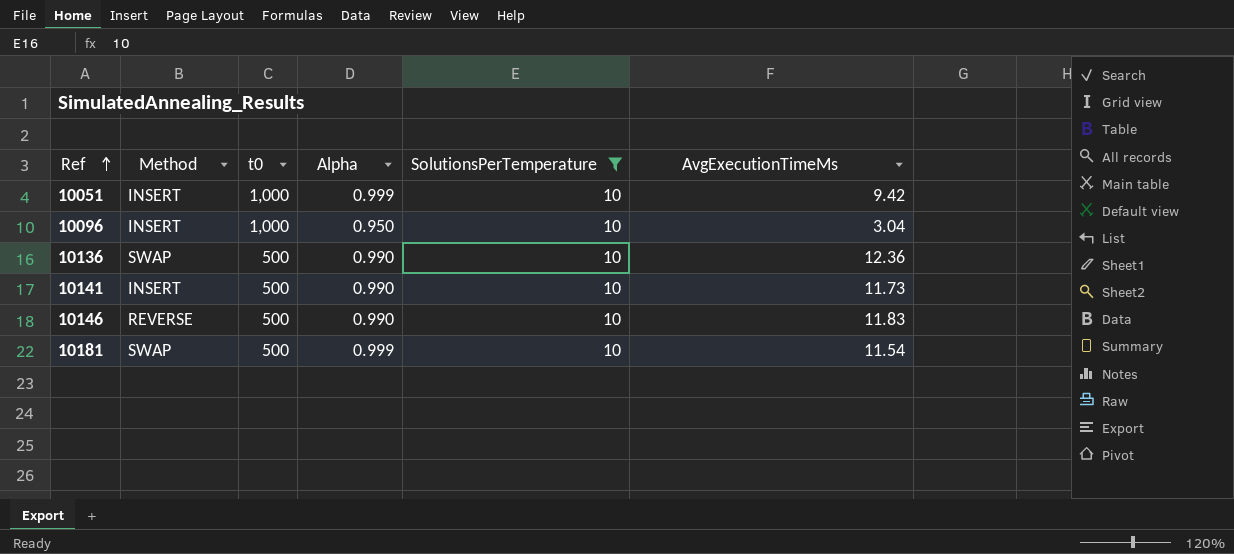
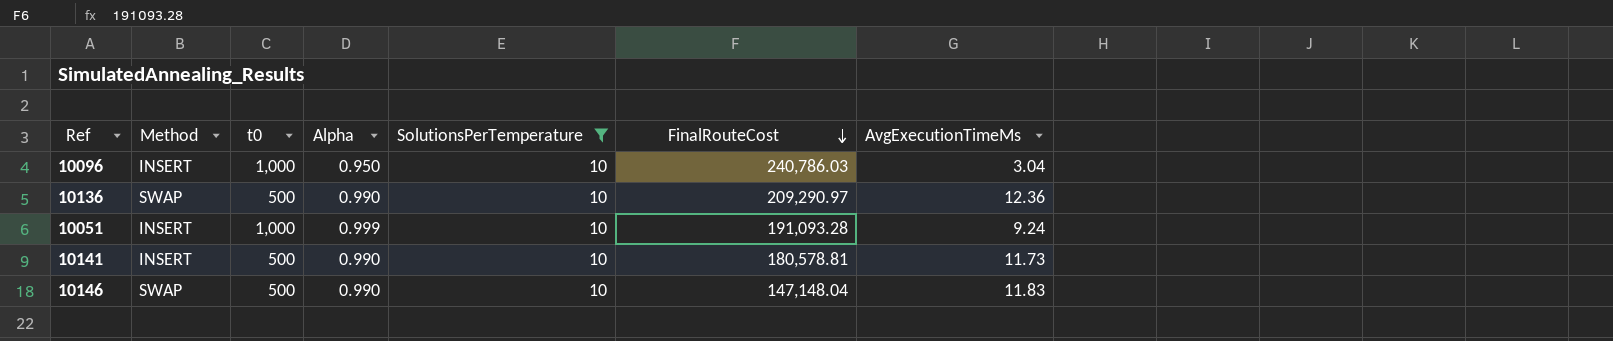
row order: Ref ascending -> FinalRouteCost descending
column FinalRouteCost | position: none -> 6
row 10181: SWAP | 500 | 0.999 | 10 | 11.54 -> none
10051 | AvgExecutionTimeMs: 9.42 -> 9.24
10146 | Method: REVERSE -> SWAP

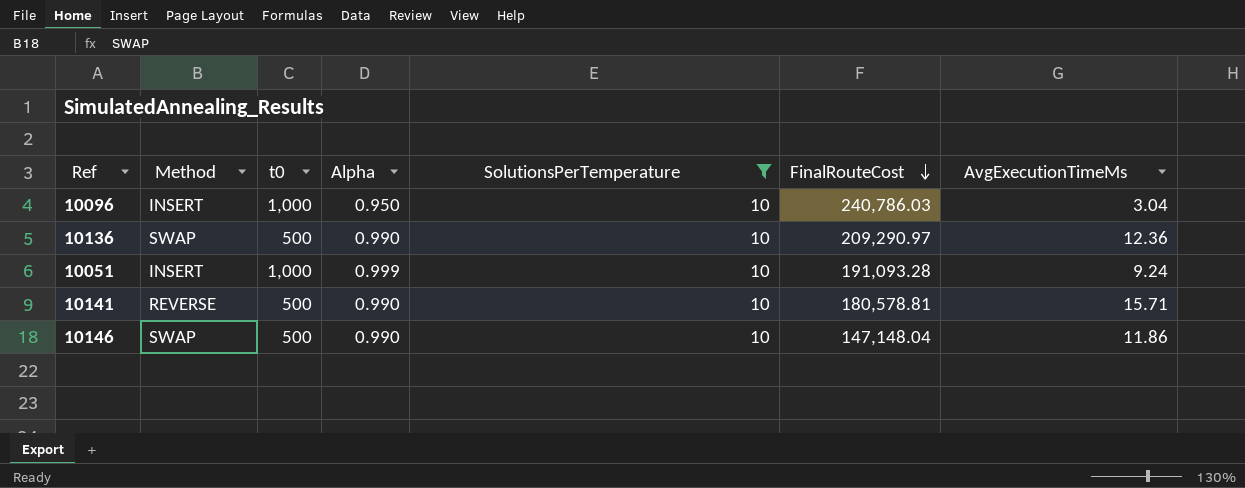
10141 | Method: INSERT -> REVERSE
10141 | AvgExecutionTimeMs: 11.73 -> 15.71
10146 | AvgExecutionTimeMs: 11.83 -> 11.86

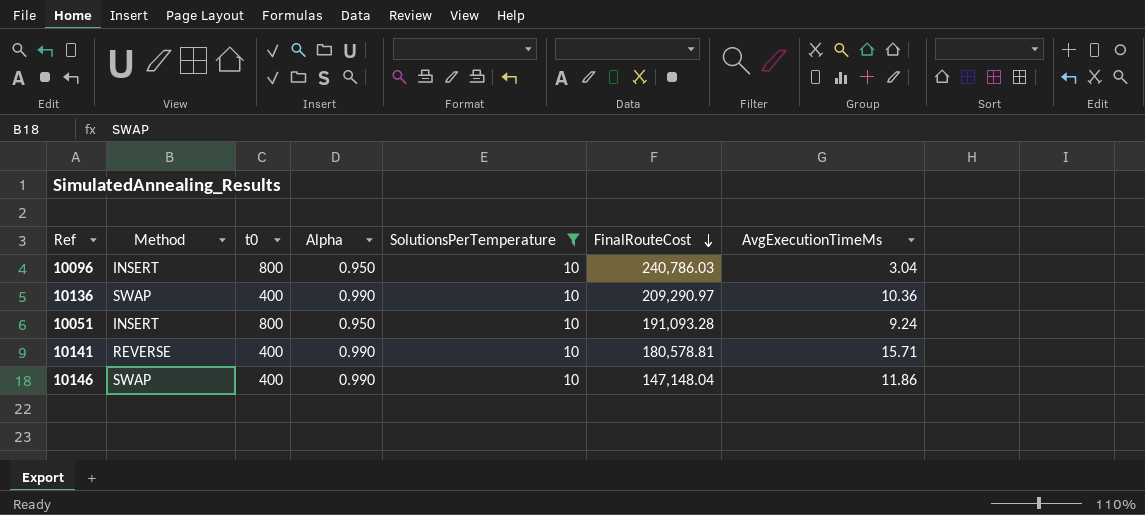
10096 | t0: 1,000 -> 800
10136 | t0: 500 -> 400
10136 | AvgExecutionTimeMs: 12.36 -> 10.36
10051 | t0: 1,000 -> 800
10051 | Alpha: 0.999 -> 0.950
10141 | t0: 500 -> 400
10146 | t0: 500 -> 400

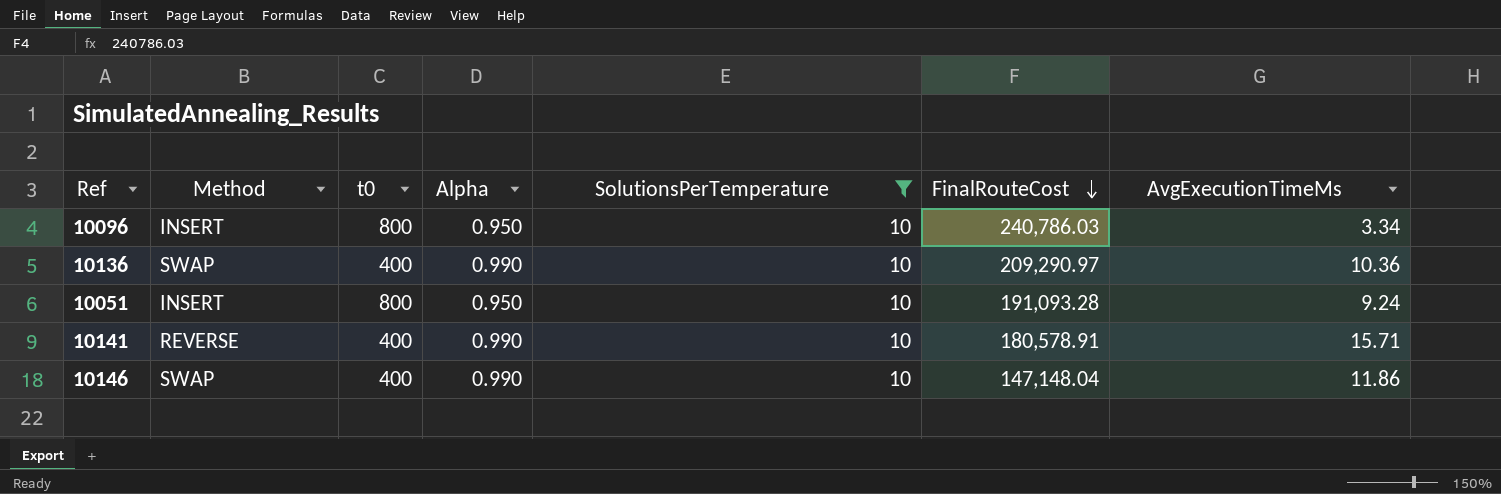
10096 | AvgExecutionTimeMs: 3.04 -> 3.34
10141 | FinalRouteCost: 180,578.81 -> 180,578.91

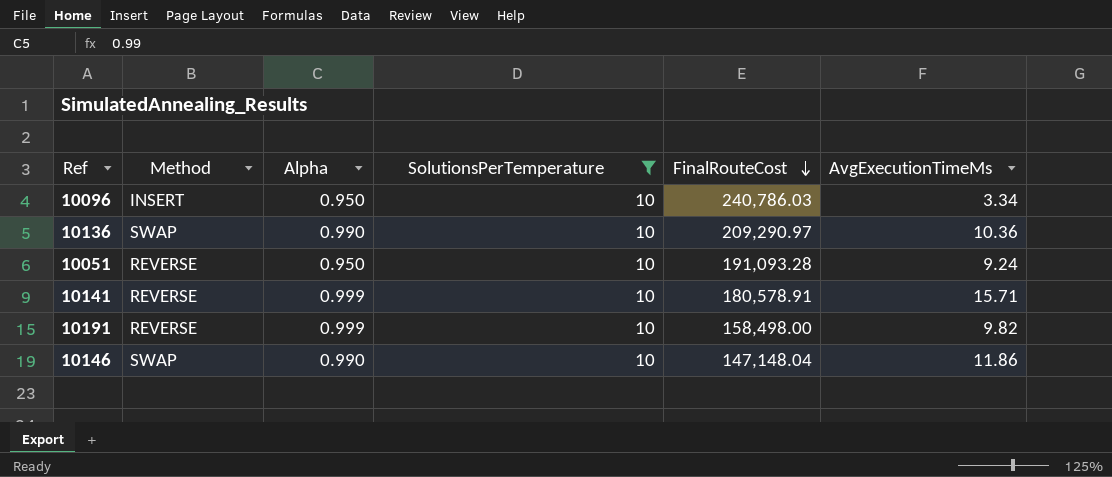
column t0 | position: 3 -> none
10051 | Method: INSERT -> REVERSE
10141 | Alpha: 0.990 -> 0.999
row 10191: none -> REVERSE | 0.999 | 10 | 158,498.00 | 9.82

